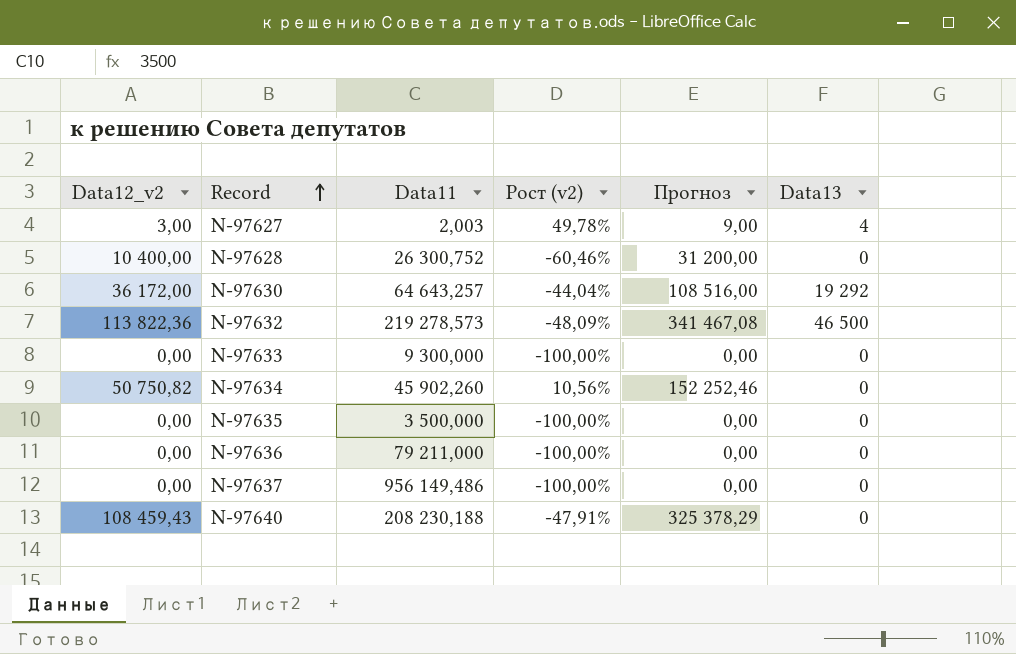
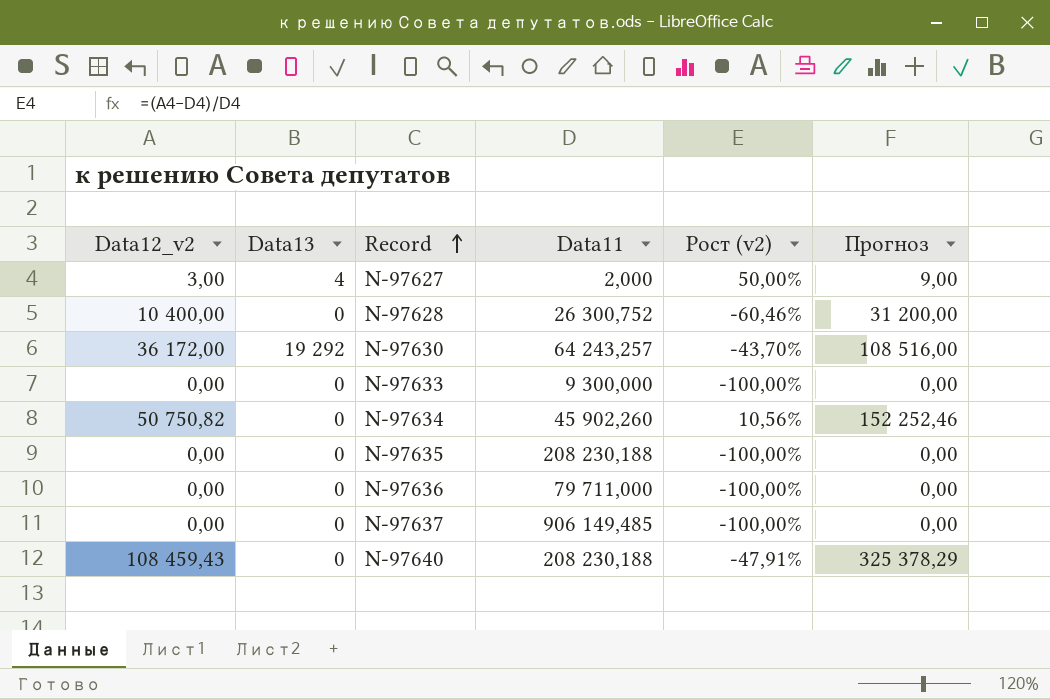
column Data13 | position: 6 -> 2
row N-97632: 113 822,36 | 219 278,573 | -48,09% | 341 467,08 | 46 500 -> none
N-97627 | Data11: 2,003 -> 2,000
N-97627 | Рост (v2): 49,78% -> 50,00%
N-97630 | Data11: 64 643,257 -> 64 243,257
N-97630 | Рост (v2): -44,04% -> -43,70%
N-97635 | Data11: 3 500,000 -> 208 230,188
N-97636 | Data11: 79 211,000 -> 79 711,000
N-97637 | Data11: 956 149,486 -> 906 149,485

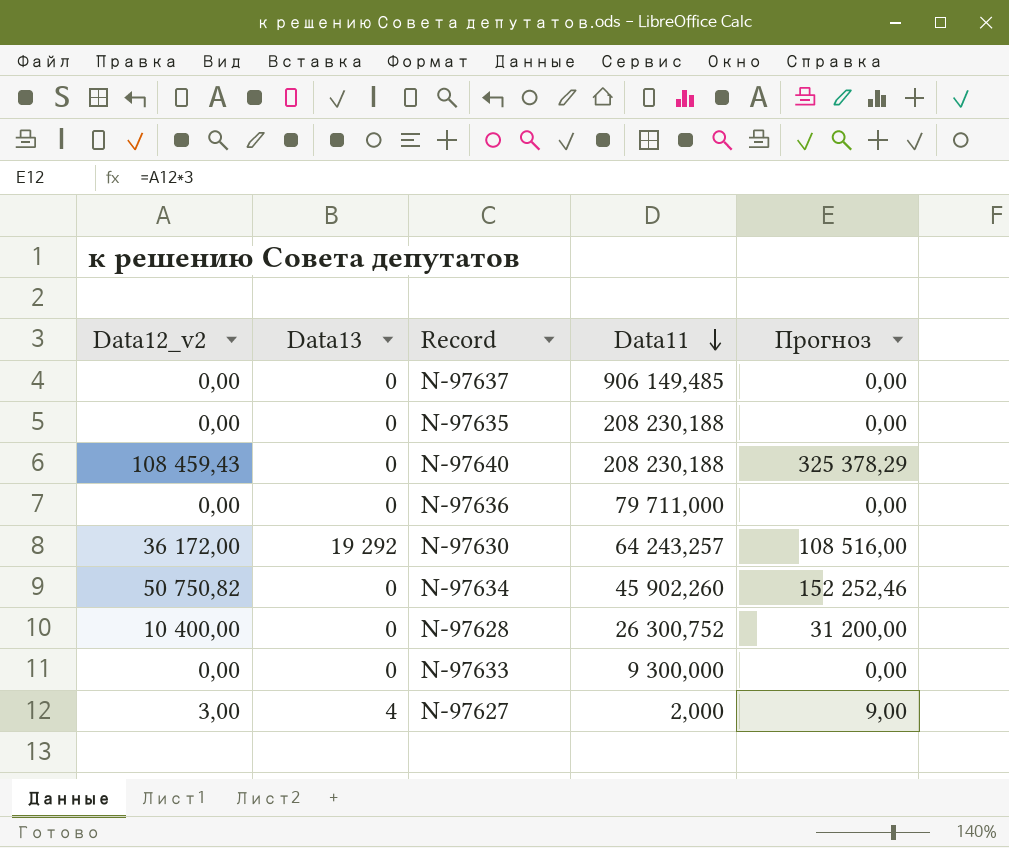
row order: Record ascending -> Data11 descending
column Рост (v2) | formula: ([Data12_v2] - [Data11]) / [Data11] -> none

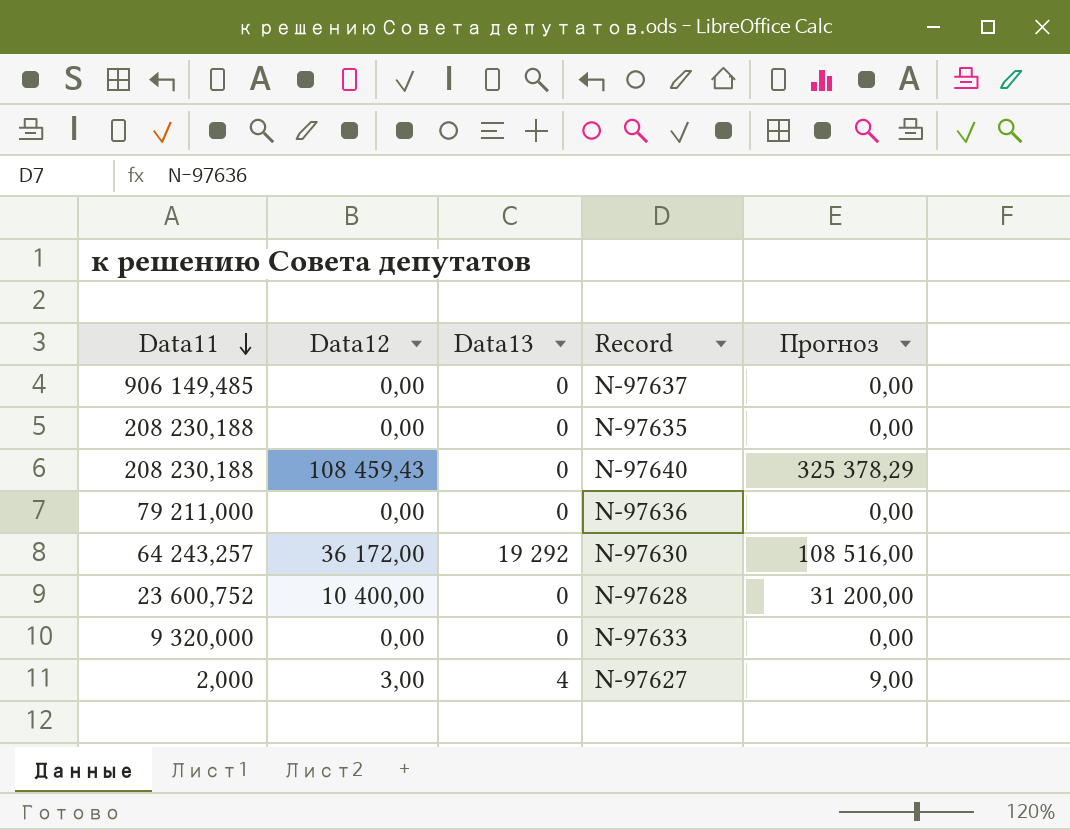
column Data11 | position: 4 -> 1
column name: Data12_v2 -> Data12
row N-97634: 50 750,82 | 0 | 45 902,260 | 152 252,46 -> none
N-97636 | Data11: 79 711,000 -> 79 211,000
N-97628 | Data11: 26 300,752 -> 23 600,752
N-97633 | Data11: 9 300,000 -> 9 320,000

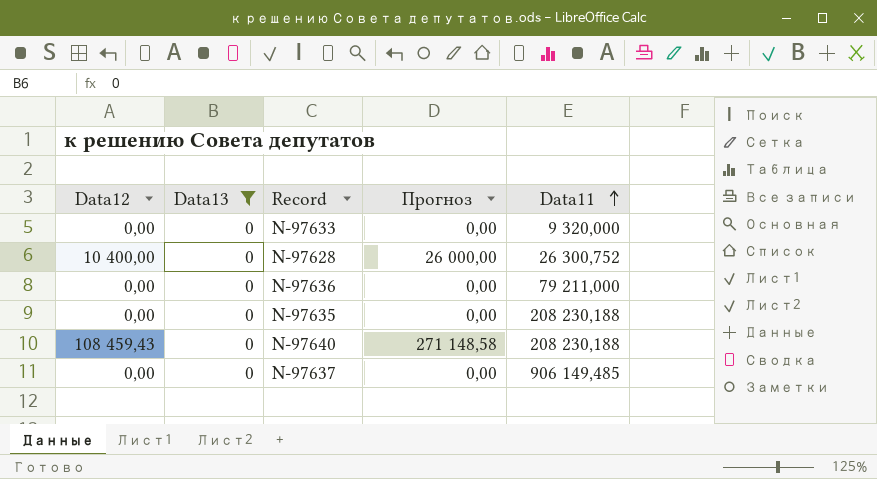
filter: none -> Data13 = 0
row order: Data11 descending -> Data11 ascending
column Прогноз | formula: [Data12] * 3 -> [Data12] * 2,5
column Data11 | position: 1 -> 5
N-97628 | Data11: 23 600,752 -> 26 300,752

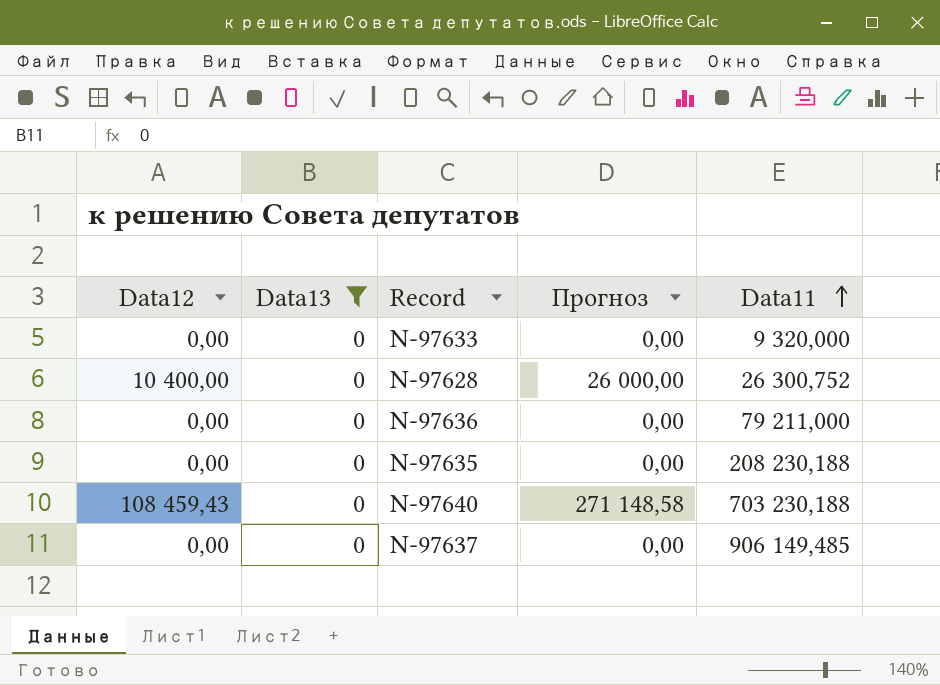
N-97640 | Data11: 208 230,188 -> 703 230,188

